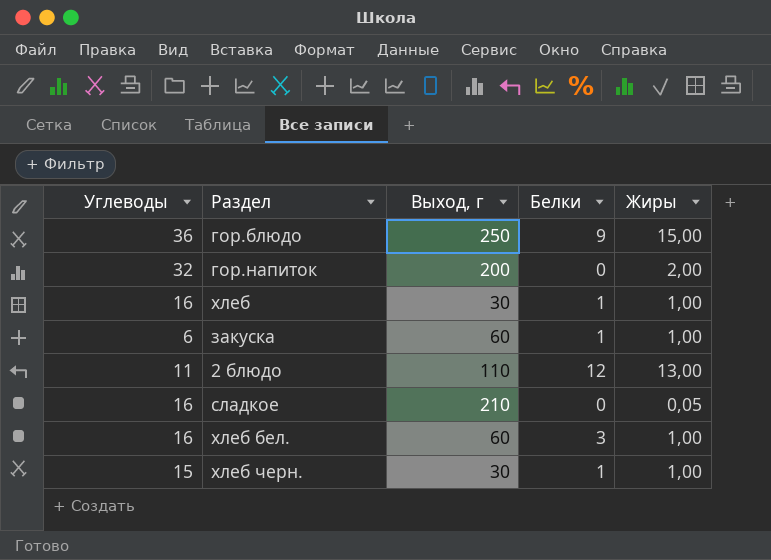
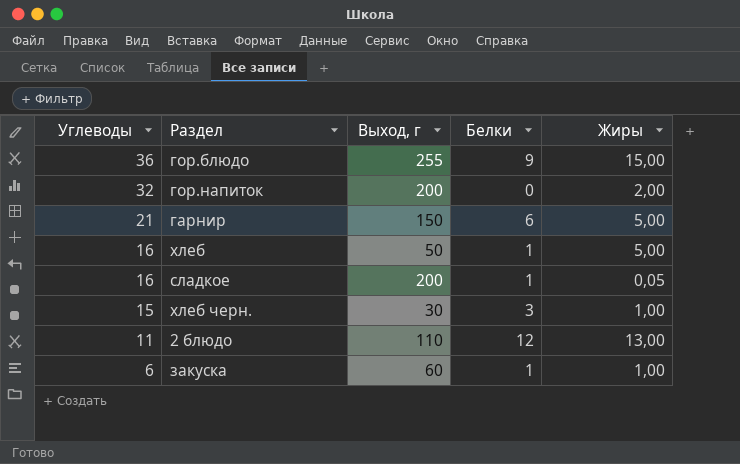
row order: none -> Углеводы descending
row хлеб бел.: 16 | 60 | 3 | 1,00 -> none
гор.блюдо | Выход, г: 250 -> 255
row гарнир: none -> 21 | 150 | 6 | 5,00
хлеб | Выход, г: 30 -> 50
хлеб | Жиры: 1,00 -> 5,00
сладкое | Выход, г: 210 -> 200
сладкое | Белки: 0 -> 1
хлеб черн. | Белки: 1 -> 3

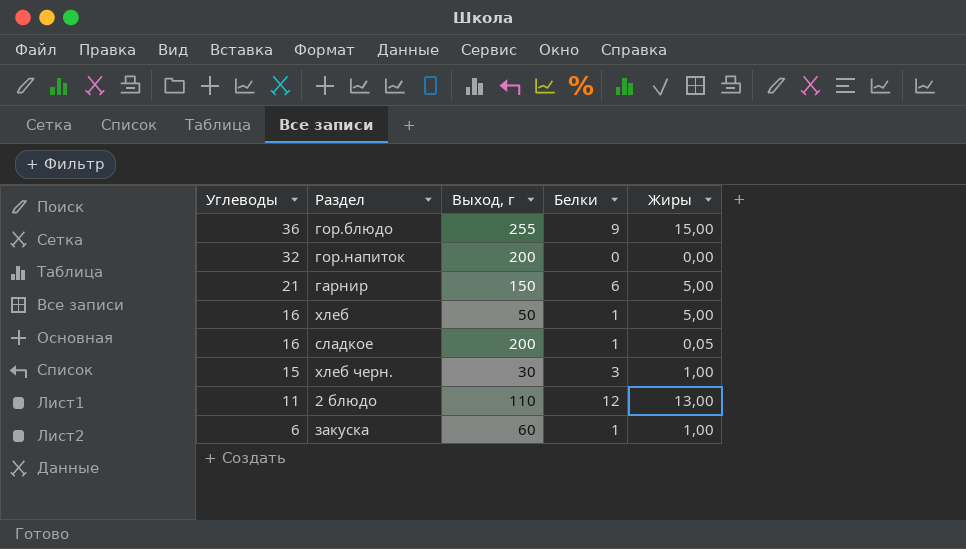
гор.напиток | Жиры: 2,00 -> 0,00

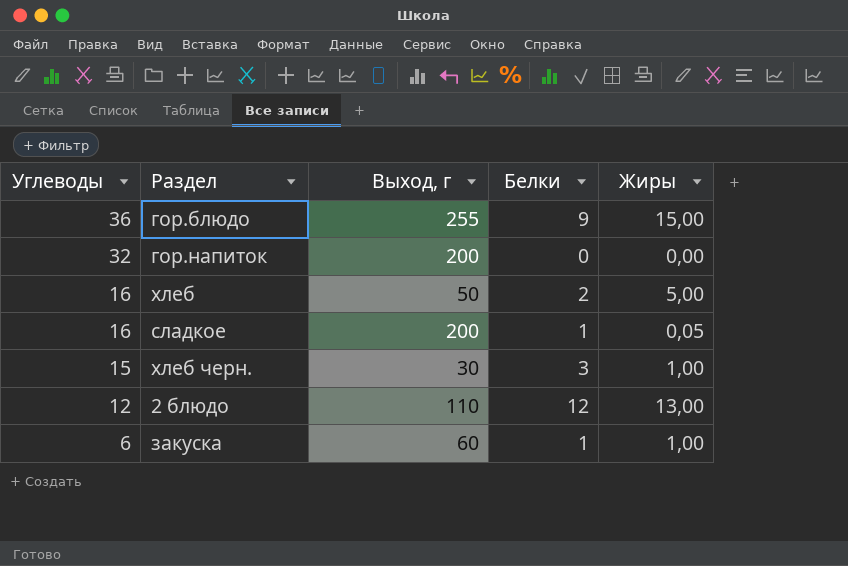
row гарнир: 21 | 150 | 6 | 5,00 -> none
хлеб | Белки: 1 -> 2
2 блюдо | Углеводы: 11 -> 12

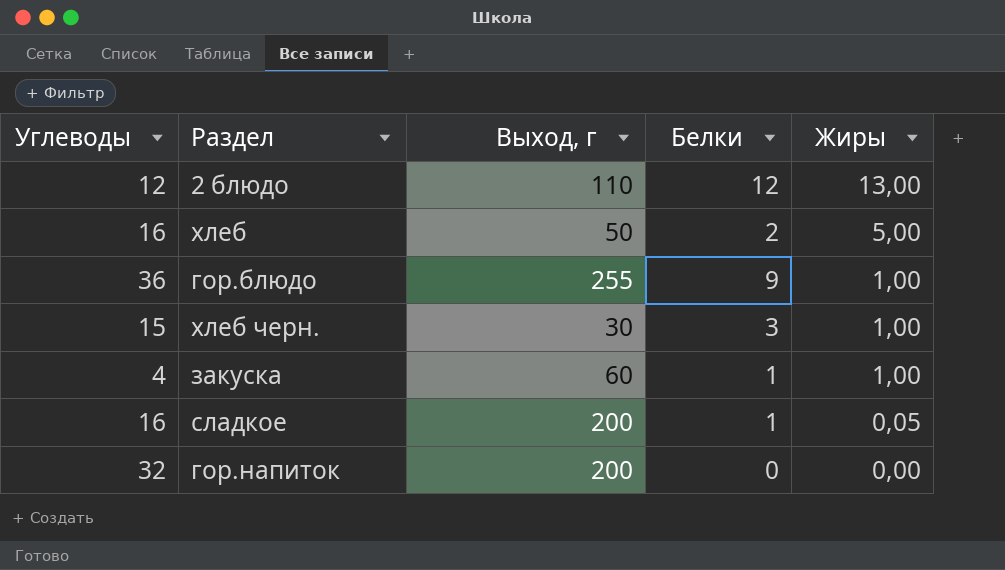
row order: Углеводы descending -> Жиры descending
гор.блюдо | Жиры: 15,00 -> 1,00
закуска | Углеводы: 6 -> 4

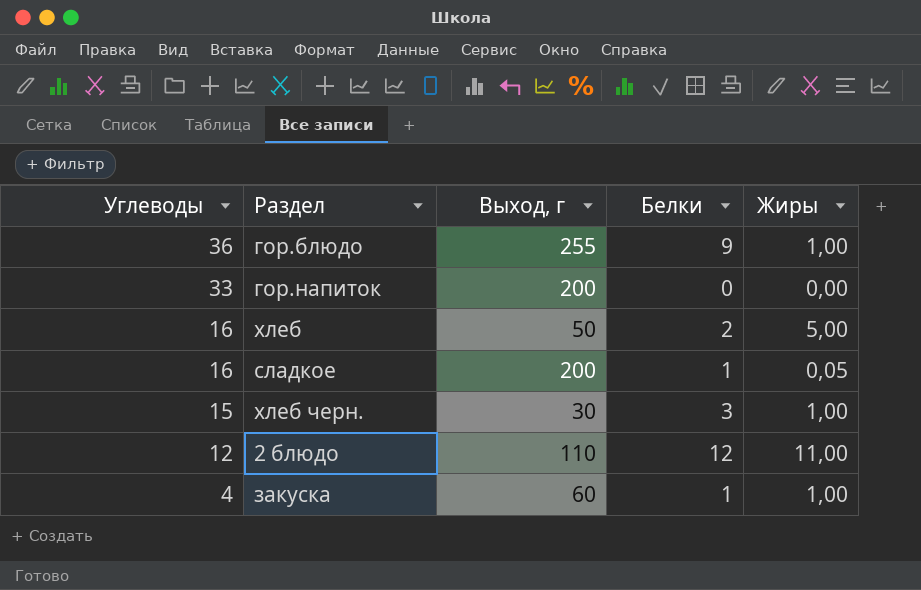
row order: Жиры descending -> Углеводы descending
гор.напиток | Углеводы: 32 -> 33
2 блюдо | Жиры: 13,00 -> 11,00

